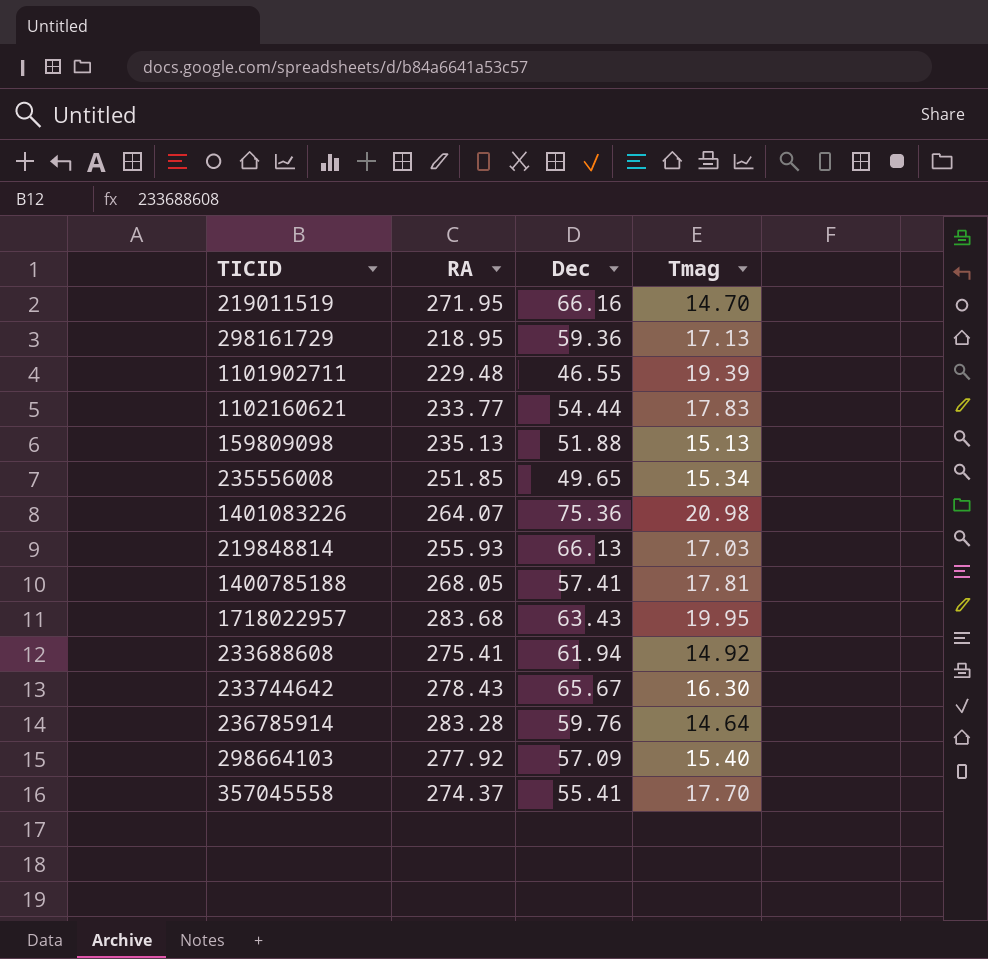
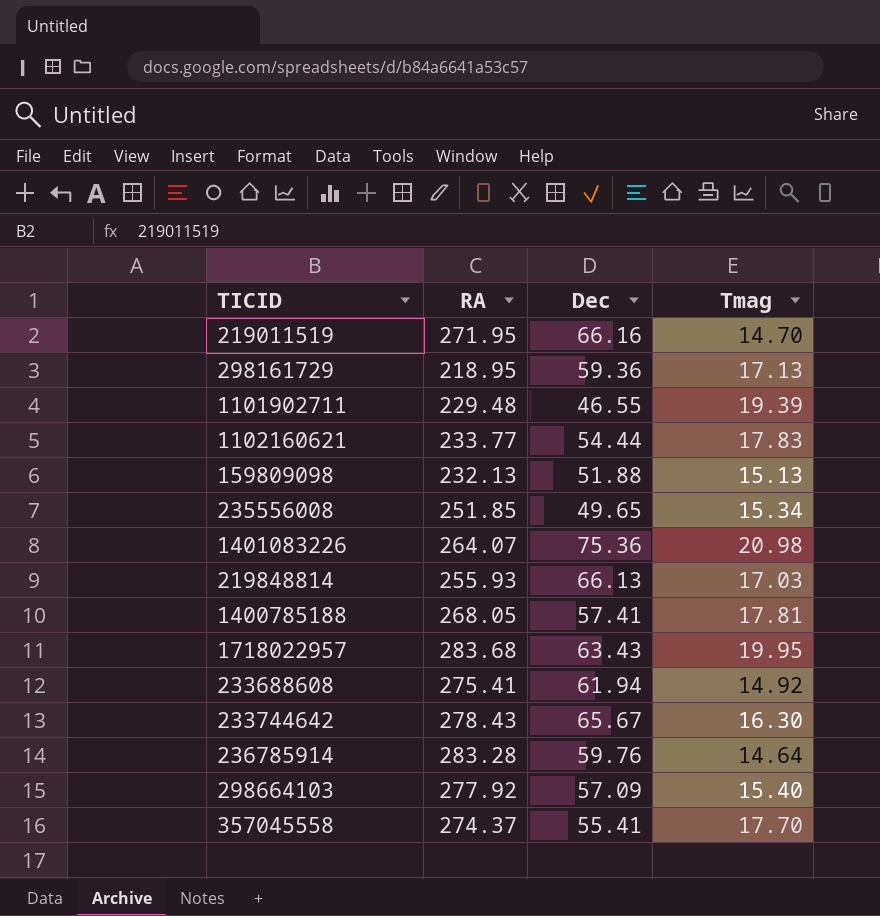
159809098 | RA: 235.13 -> 232.13

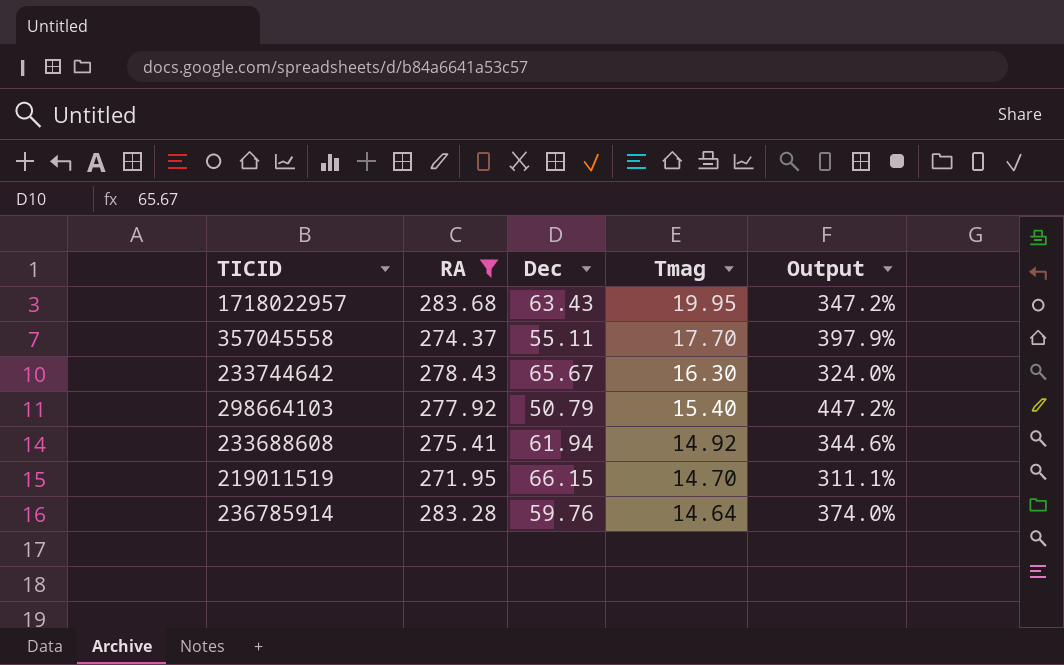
filter: none -> RA >= 271.95
row order: none -> Tmag descending
column Output | formula: none -> ([RA] - [Dec]) / [Dec]
357045558 | Dec: 55.41 -> 55.11
298664103 | Dec: 57.09 -> 50.79
219011519 | Dec: 66.16 -> 66.15

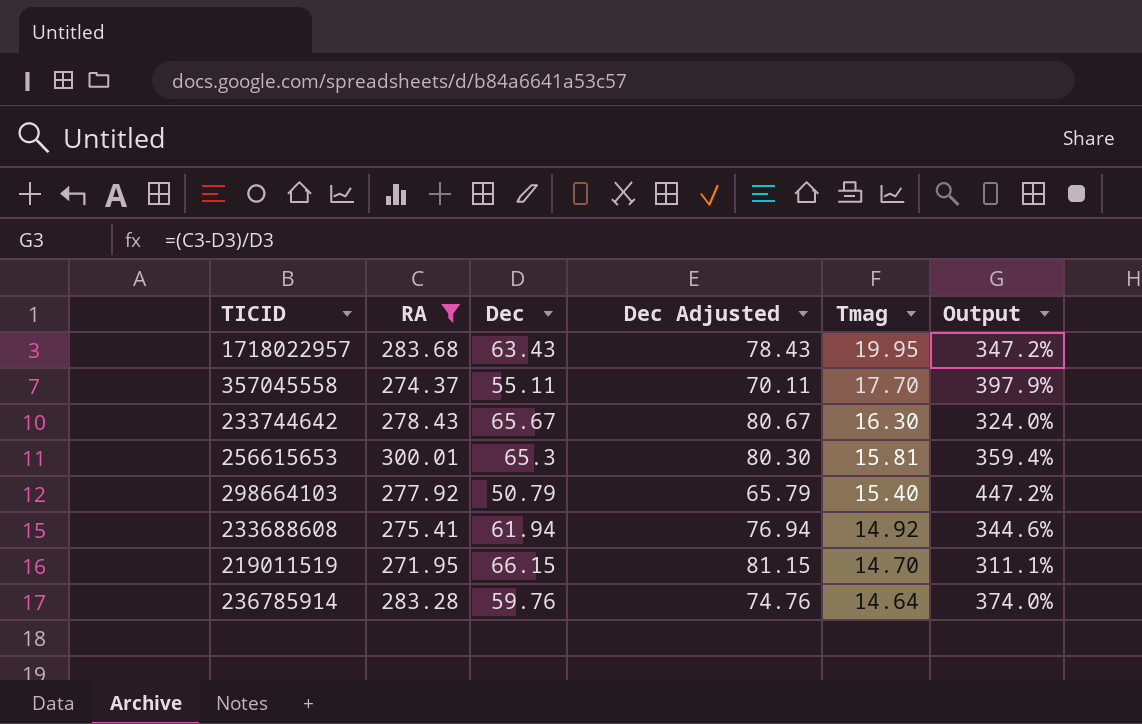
column Dec Adjusted | formula: none -> [Dec] + 15
row 256615653: none -> 300.01 | 65.3 | 80.30 | 15.81 | 359.4%

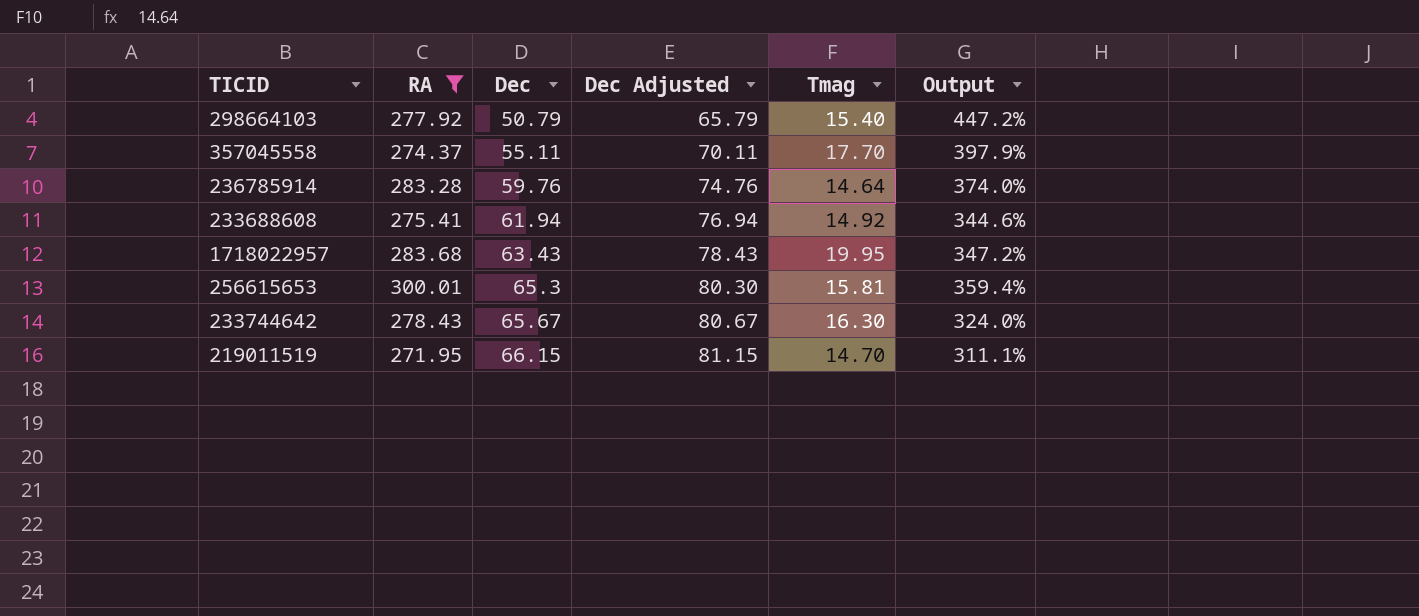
row order: Tmag descending -> Dec ascending

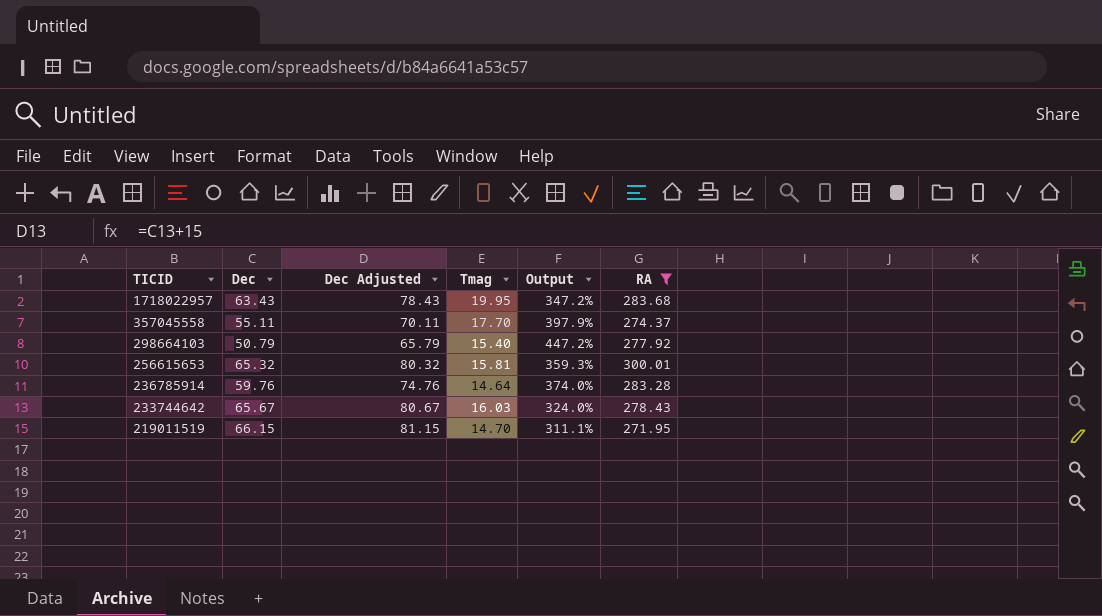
row order: Dec ascending -> TICID descending
column RA | position: 2 -> 6
row 233688608: 275.41 | 61.94 | 76.94 | 14.92 | 344.6% -> none
256615653 | Dec: 65.3 -> 65.32
256615653 | Dec Adjusted: 80.30 -> 80.32
256615653 | Output: 359.4% -> 359.3%
233744642 | Tmag: 16.30 -> 16.03

